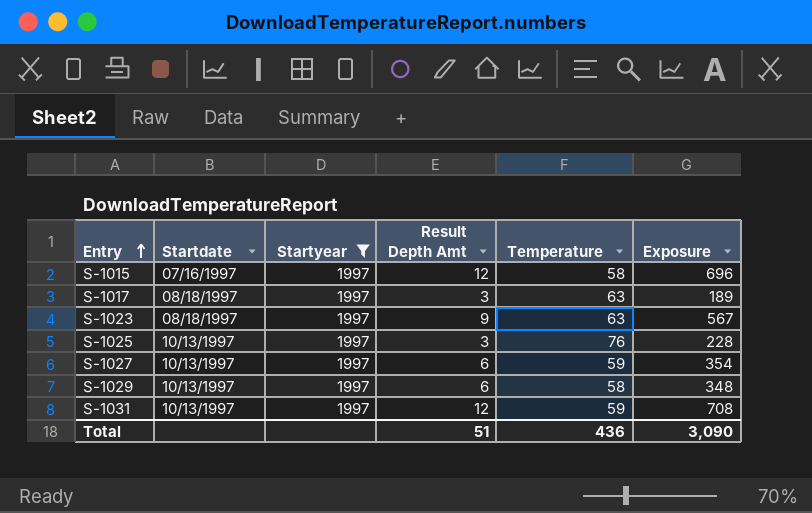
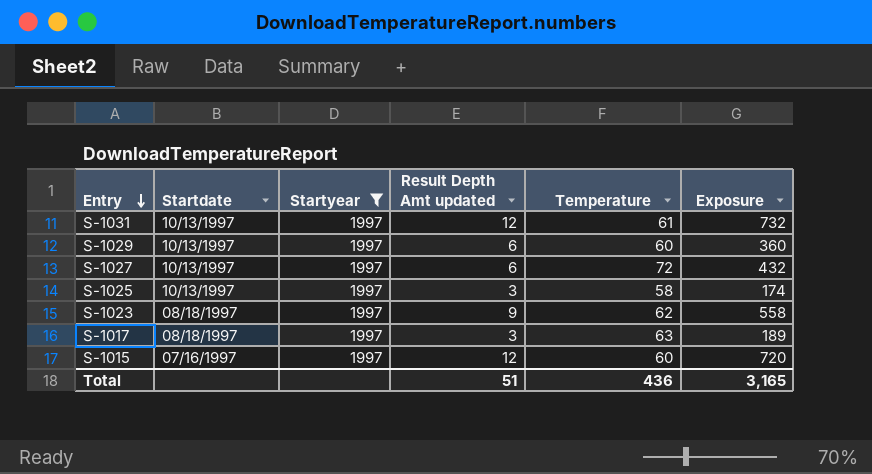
row order: Entry ascending -> Entry descending
column name: Result Depth Amt -> Result Depth Amt updated
S-1031 | Temperature: 59 -> 61
S-1031 | Exposure: 708 -> 732
S-1029 | Temperature: 58 -> 60
S-1029 | Exposure: 348 -> 360
S-1027 | Temperature: 59 -> 72
S-1027 | Exposure: 354 -> 432
S-1025 | Temperature: 76 -> 58
S-1025 | Exposure: 228 -> 174
S-1023 | Temperature: 63 -> 62
S-1023 | Exposure: 567 -> 558
S-1015 | Temperature: 58 -> 60
S-1015 | Exposure: 696 -> 720
Total | Exposure: 3,090 -> 3,165

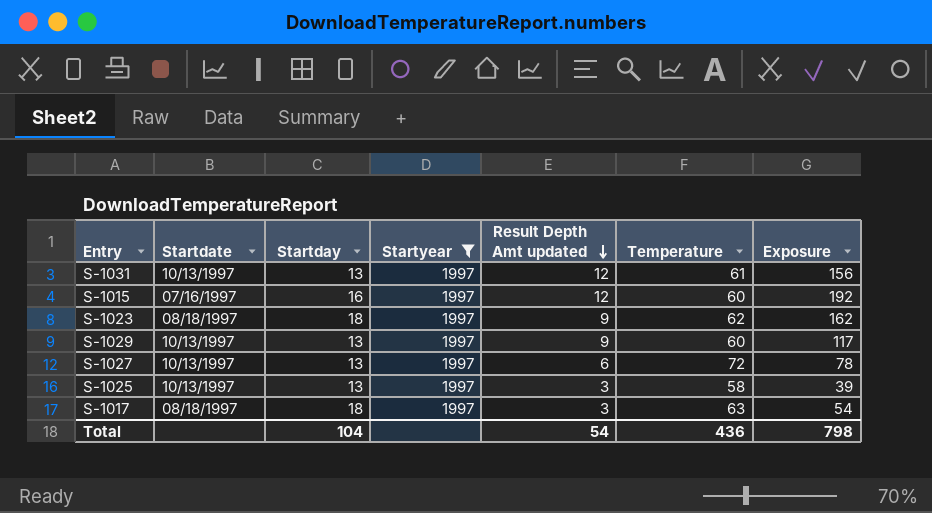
row order: Entry descending -> Result Depth Amt updated descending
column Startday | position: none -> 3
column Exposure | formula: [Result Depth Amt updated] * [Temperature] -> [Startday] * [Result Depth Amt updated]
S-1029 | Result Depth Amt updated: 6 -> 9
Total | Result Depth Amt updated: 51 -> 54
Total | Exposure: 3,165 -> 798

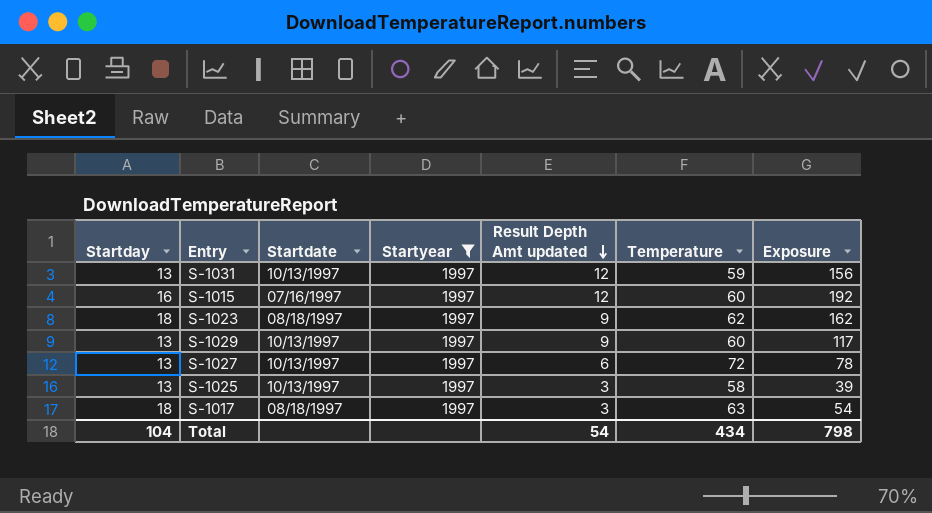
column Startday | position: 3 -> 1
S-1031 | Temperature: 61 -> 59
Total | Temperature: 436 -> 434

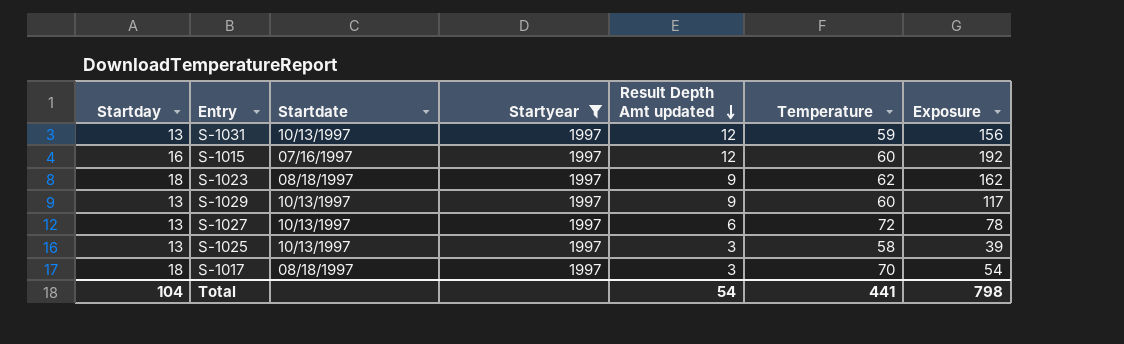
S-1017 | Temperature: 63 -> 70
Total | Temperature: 434 -> 441

